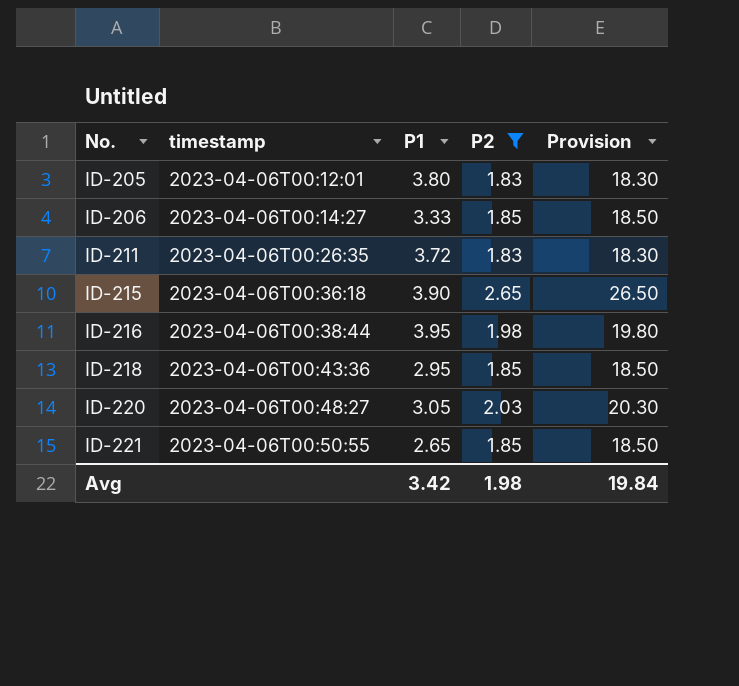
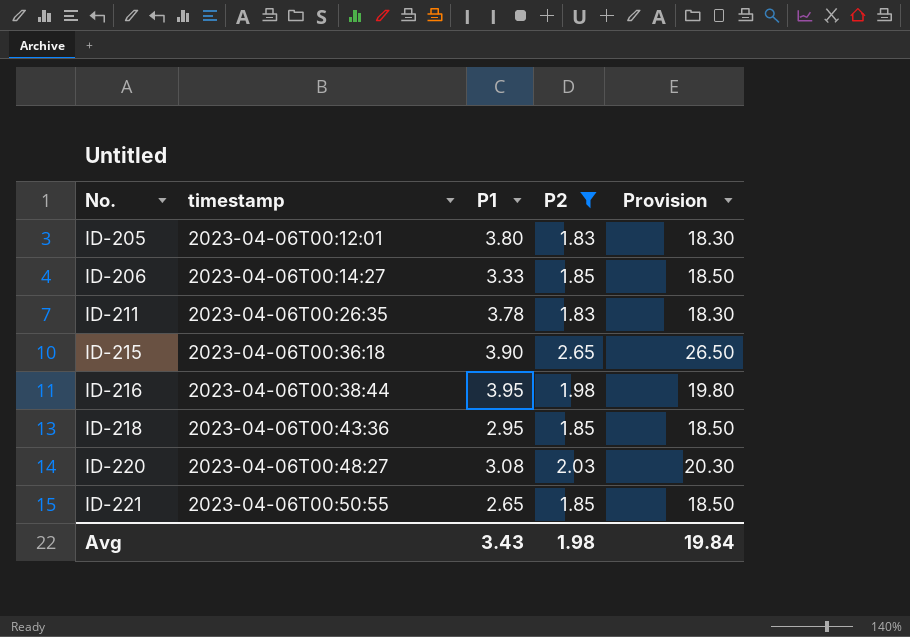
ID-211 | P1: 3.72 -> 3.78
ID-220 | P1: 3.05 -> 3.08
Avg | P1: 3.42 -> 3.43

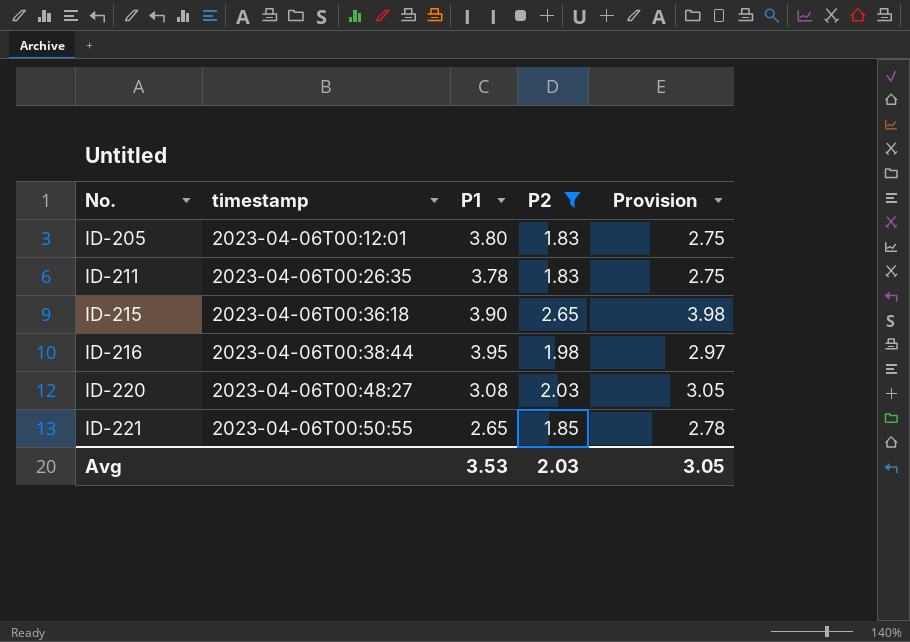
column Provision | formula: [P2] * 10 -> [P2] * 1.5
row ID-206: 2023-04-06T00:14:27 | 3.33 | 1.85 | 18.50 -> none
row ID-218: 2023-04-06T00:43:36 | 2.95 | 1.85 | 18.50 -> none
Avg | P1: 3.43 -> 3.53
Avg | P2: 1.98 -> 2.03
Avg | Provision: 19.84 -> 3.05

